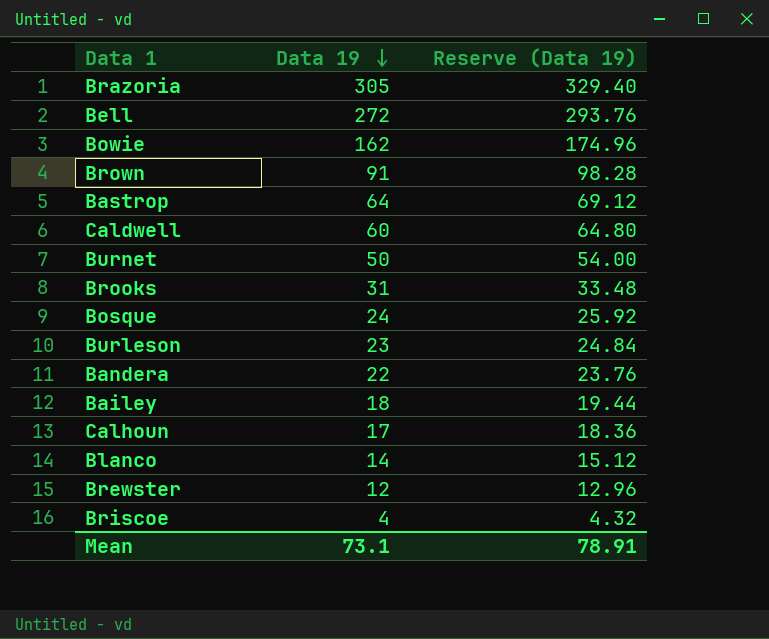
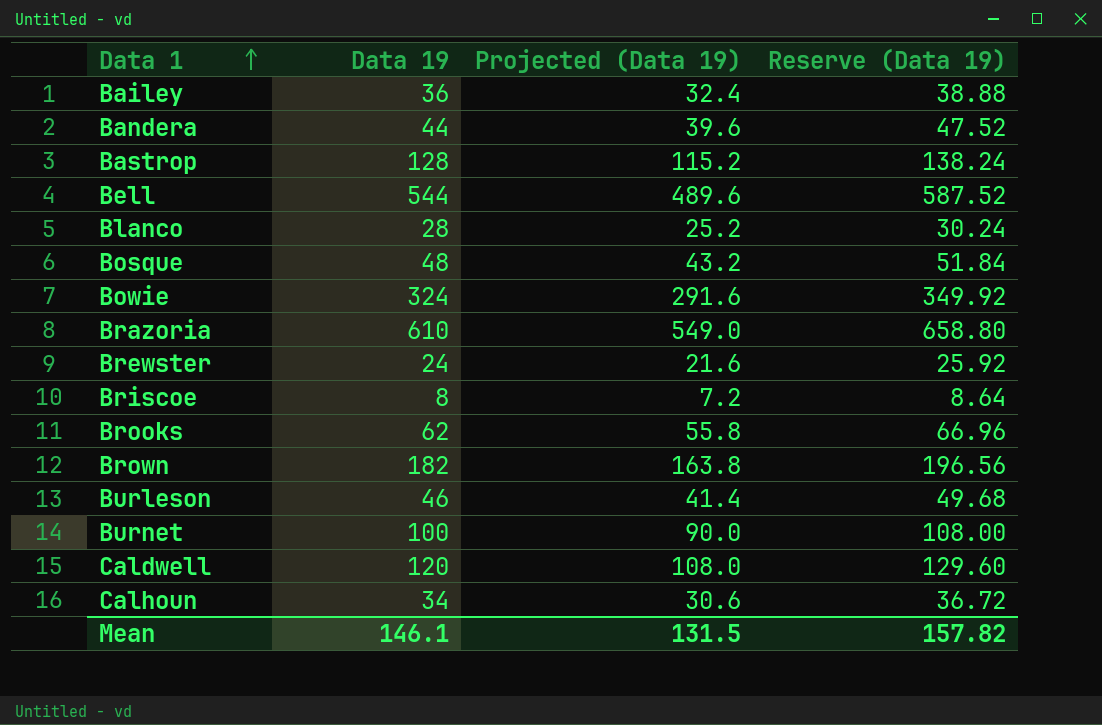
row order: Data 19 descending -> Data 1 ascending
column Projected (Data 19) | formula: none -> [Data 19] * 0.9
Bailey | Data 19: 18 -> 36
Bailey | Reserve (Data 19): 19.44 -> 38.88
Bandera | Data 19: 22 -> 44
Bandera | Reserve (Data 19): 23.76 -> 47.52
Bastrop | Data 19: 64 -> 128
Bastrop | Reserve (Data 19): 69.12 -> 138.24
Bell | Data 19: 272 -> 544
Bell | Reserve (Data 19): 293.76 -> 587.52
Blanco | Data 19: 14 -> 28
Blanco | Reserve (Data 19): 15.12 -> 30.24
Bosque | Data 19: 24 -> 48
Bosque | Reserve (Data 19): 25.92 -> 51.84
Bowie | Data 19: 162 -> 324
Bowie | Reserve (Data 19): 174.96 -> 349.92
Brazoria | Data 19: 305 -> 610
Brazoria | Reserve (Data 19): 329.40 -> 658.80
Brewster | Data 19: 12 -> 24
Brewster | Reserve (Data 19): 12.96 -> 25.92
Briscoe | Data 19: 4 -> 8
Briscoe | Reserve (Data 19): 4.32 -> 8.64
Brooks | Data 19: 31 -> 62
Brooks | Reserve (Data 19): 33.48 -> 66.96
Brown | Data 19: 91 -> 182
Brown | Reserve (Data 19): 98.28 -> 196.56
Burleson | Data 19: 23 -> 46
Burleson | Reserve (Data 19): 24.84 -> 49.68
Burnet | Data 19: 50 -> 100
Burnet | Reserve (Data 19): 54.00 -> 108.00
Caldwell | Data 19: 60 -> 120
Caldwell | Reserve (Data 19): 64.80 -> 129.60
Calhoun | Data 19: 17 -> 34
Calhoun | Reserve (Data 19): 18.36 -> 36.72
Mean | Data 19: 73.1 -> 146.1
Mean | Reserve (Data 19): 78.91 -> 157.82

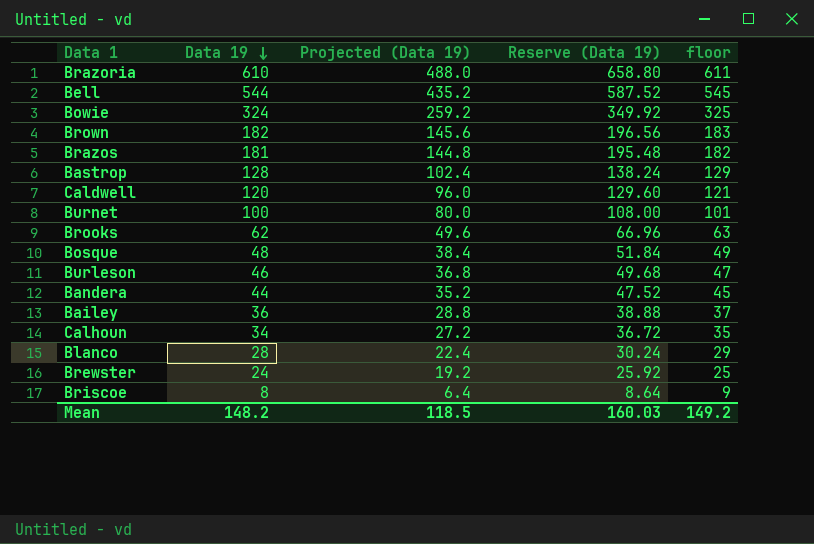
row order: Data 1 ascending -> Data 19 descending
column Projected (Data 19) | formula: [Data 19] * 0.9 -> [Data 19] * 0.8
column floor | formula: none -> [Data 19] + 1
row Brazos: none -> 181 | 144.8 | 195.48 | 182
Mean | Data 19: 146.1 -> 148.2
Mean | Projected (Data 19): 131.5 -> 118.5
Mean | Reserve (Data 19): 157.82 -> 160.03

